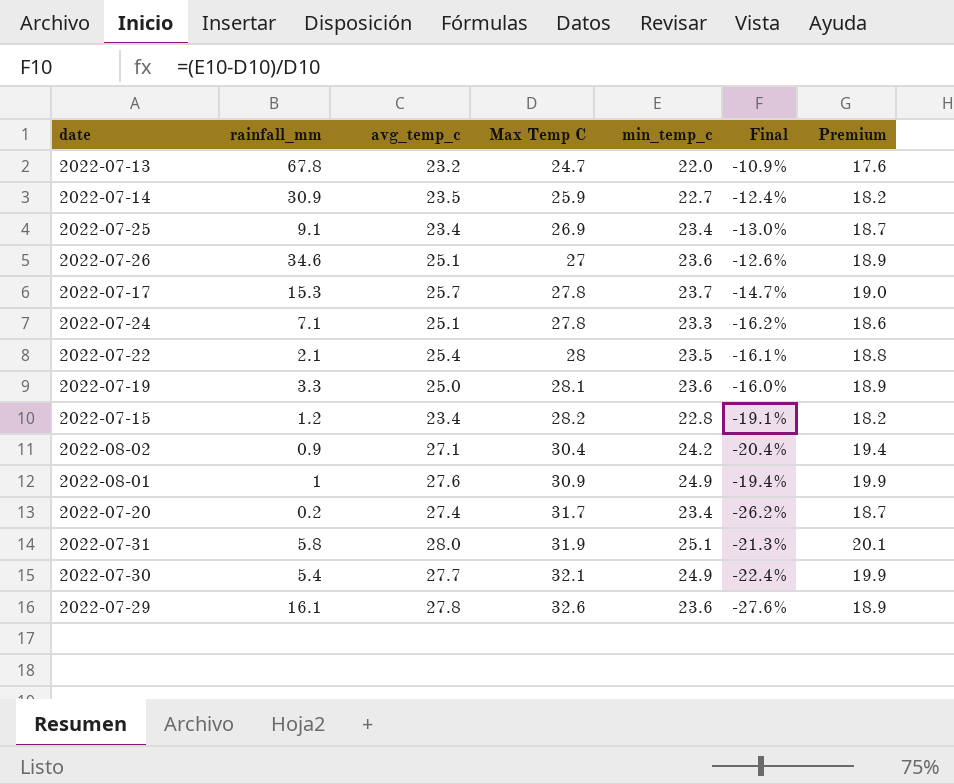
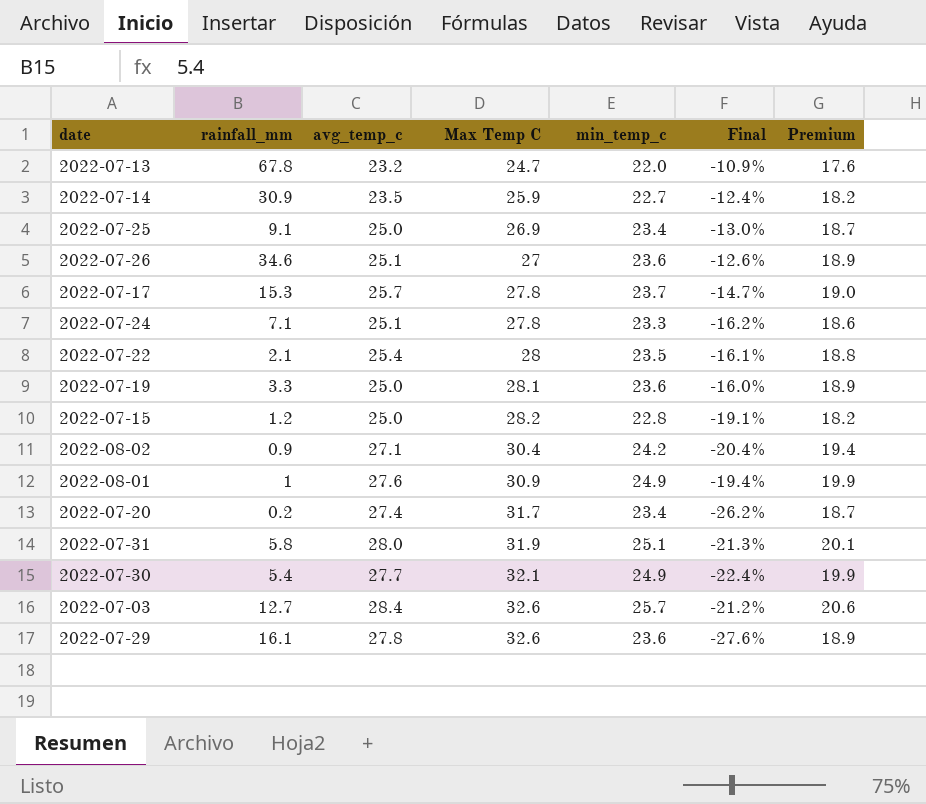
2022-07-25 | avg_temp_c: 23.4 -> 25.0
2022-07-15 | avg_temp_c: 23.4 -> 25.0
row 2022-07-03: none -> 12.7 | 28.4 | 32.6 | 25.7 | -21.2% | 20.6

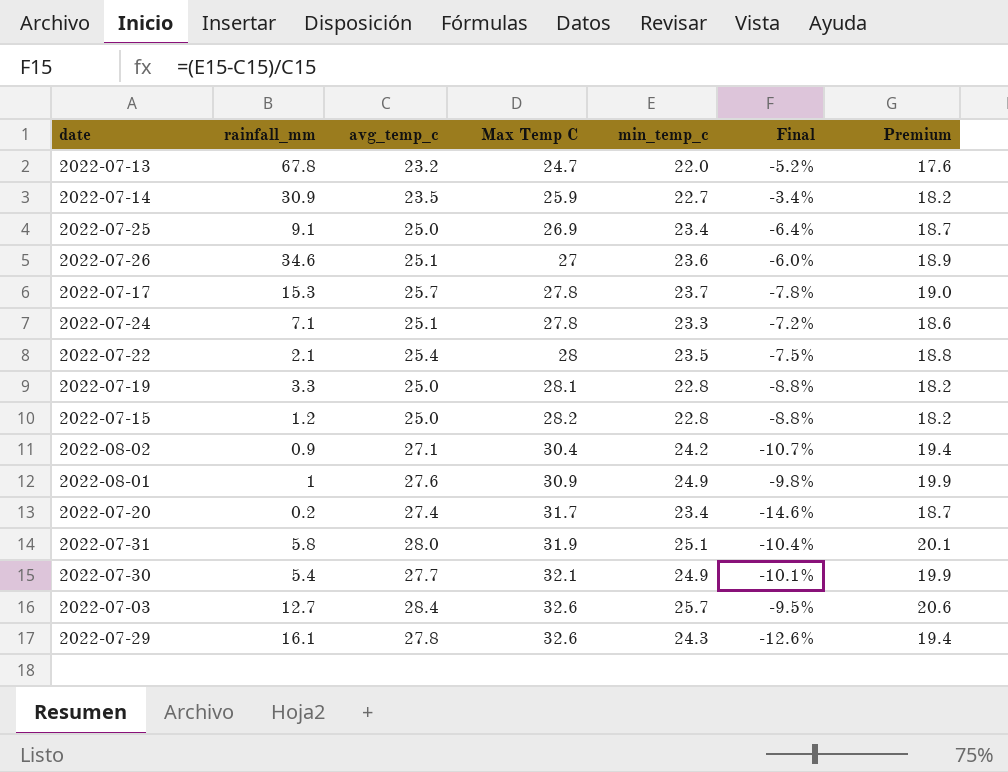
column Final | formula: ([min_temp_c] - [Max Temp C]) / [Max Temp C] -> ([min_temp_c] - [avg_temp_c]) / [avg_temp_c]
2022-07-19 | min_temp_c: 23.6 -> 22.8
2022-07-19 | Premium: 18.9 -> 18.2
2022-07-29 | min_temp_c: 23.6 -> 24.3
2022-07-29 | Premium: 18.9 -> 19.4

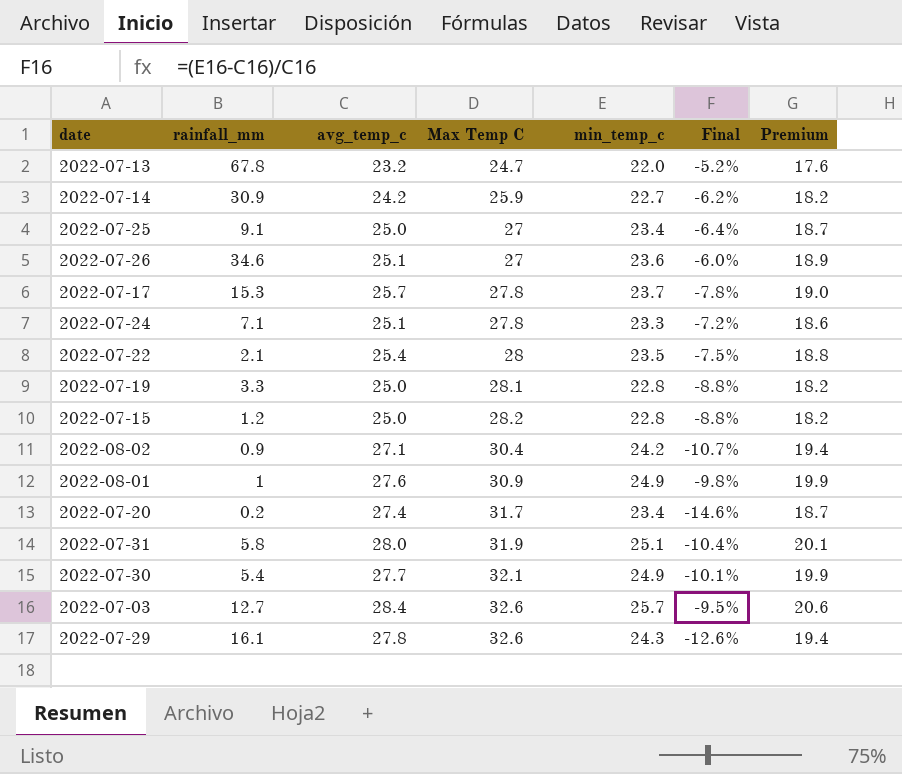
2022-07-14 | avg_temp_c: 23.5 -> 24.2
2022-07-14 | Final: -3.4% -> -6.2%
2022-07-25 | Max Temp C: 26.9 -> 27

